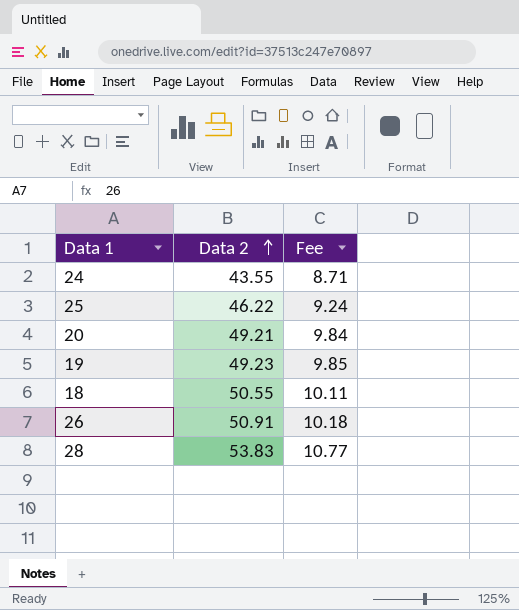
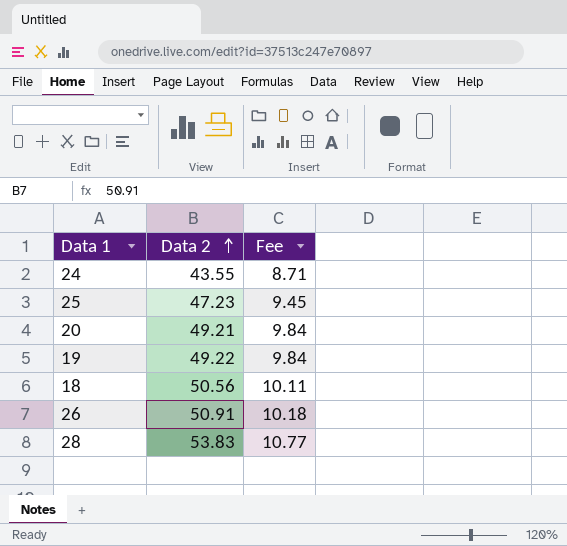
25 | Data 2: 46.22 -> 47.23
25 | Fee: 9.24 -> 9.45
19 | Data 2: 49.23 -> 49.22
19 | Fee: 9.85 -> 9.84
18 | Data 2: 50.55 -> 50.56

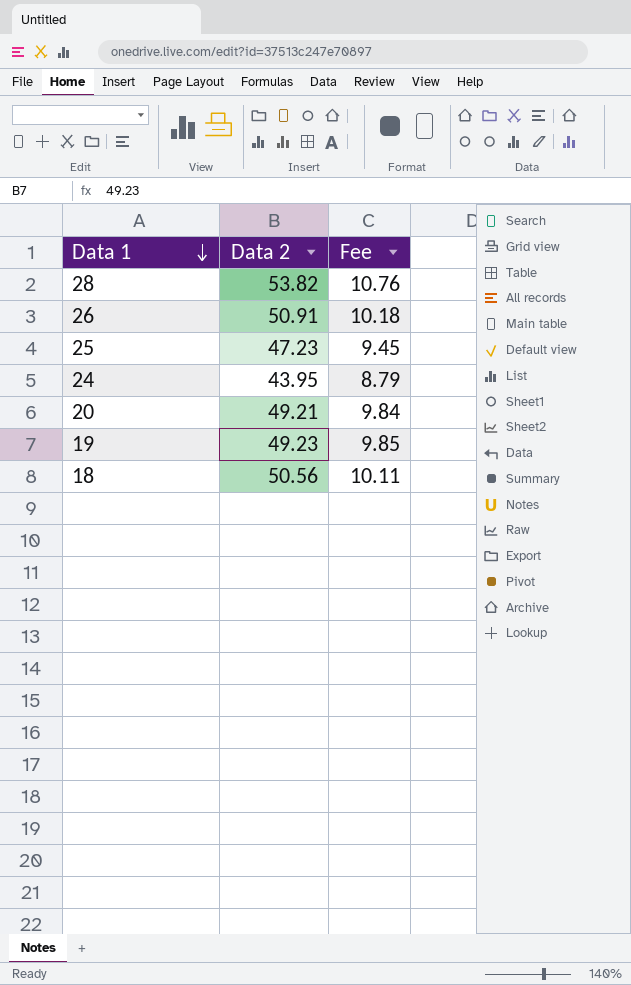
row order: Data 2 ascending -> Data 1 descending
28 | Data 2: 53.83 -> 53.82
28 | Fee: 10.77 -> 10.76
24 | Data 2: 43.55 -> 43.95
24 | Fee: 8.71 -> 8.79
19 | Data 2: 49.22 -> 49.23
19 | Fee: 9.84 -> 9.85

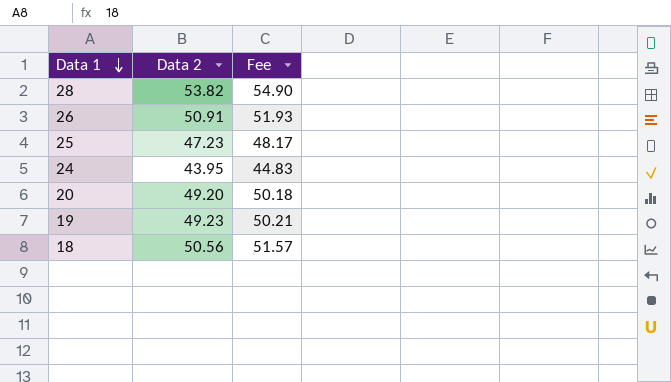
column Fee | formula: [Data 2] * 0.2 -> [Data 2] * 1.02
20 | Data 2: 49.21 -> 49.20

